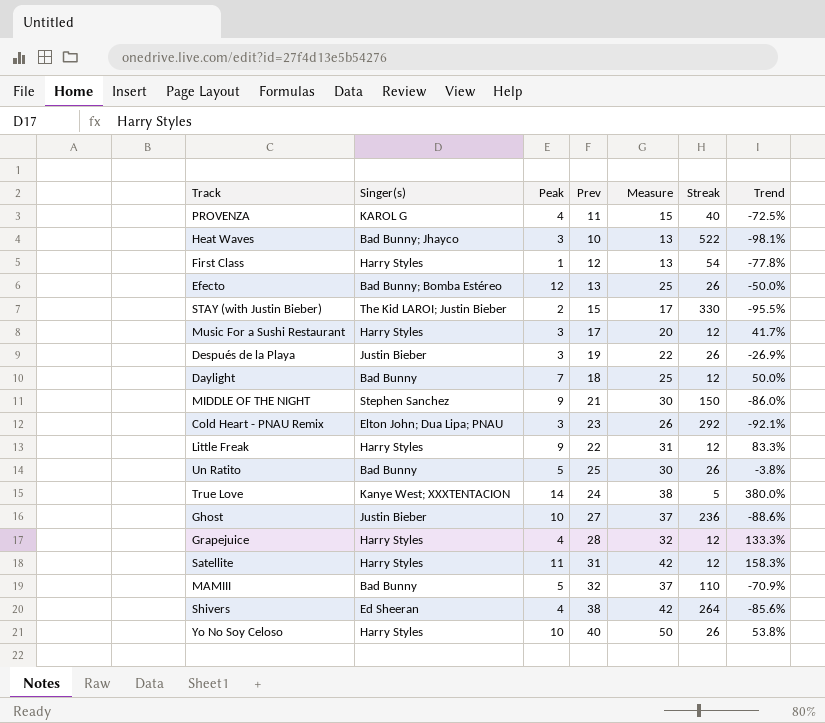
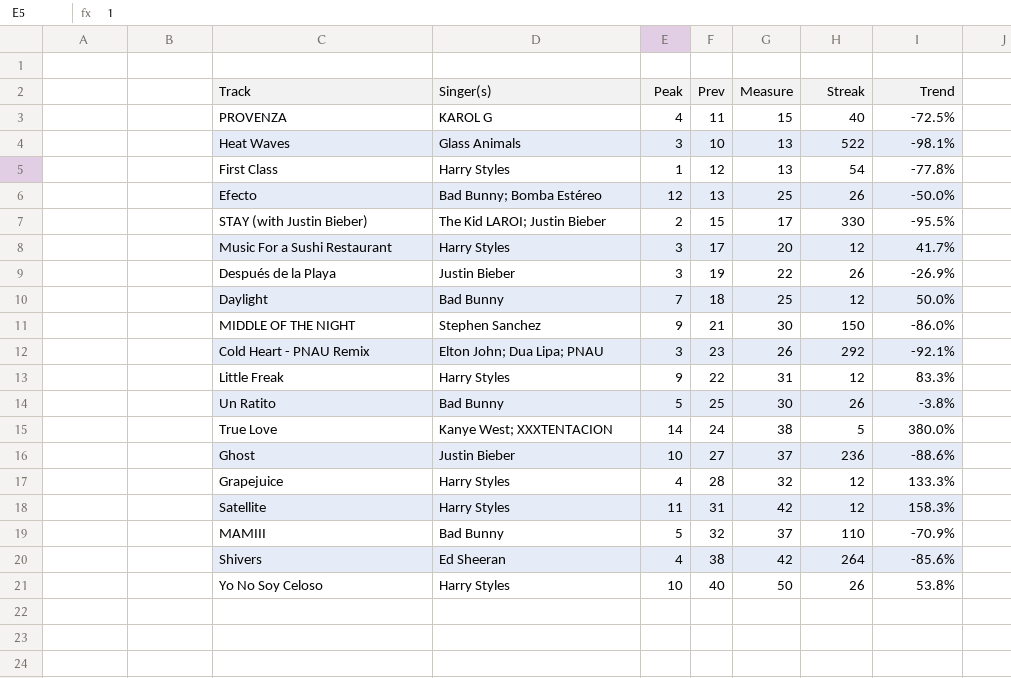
Heat Waves | Singer(s): Bad Bunny; Jhayco -> Glass Animals

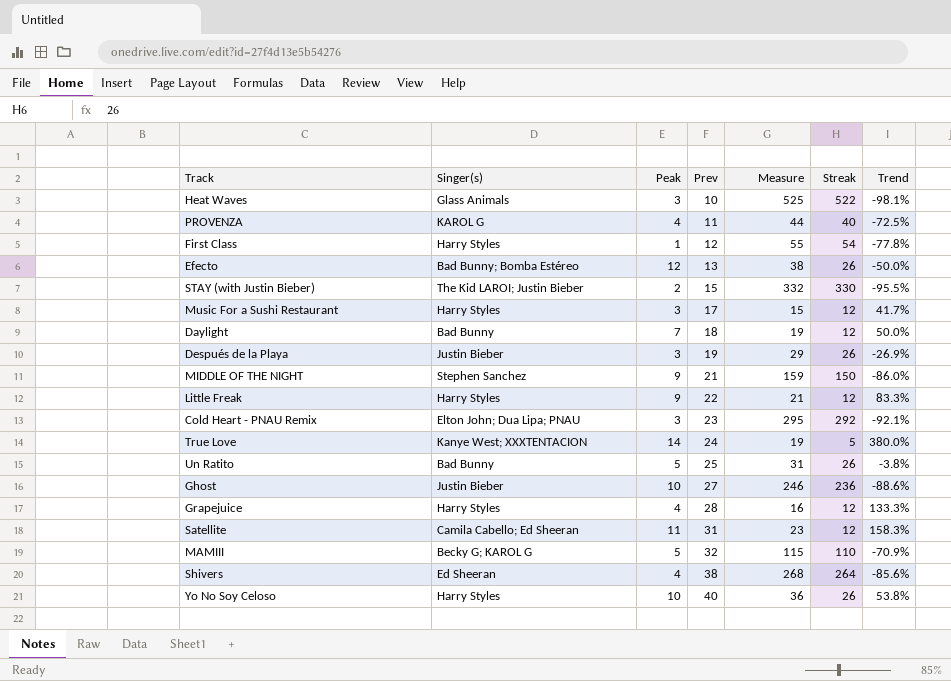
row order: none -> Prev ascending
column Measure | formula: [Peak] + [Prev] -> [Peak] + [Streak]
Satellite | Singer(s): Harry Styles -> Camila Cabello; Ed Sheeran
MAMIII | Singer(s): Bad Bunny -> Becky G; KAROL G

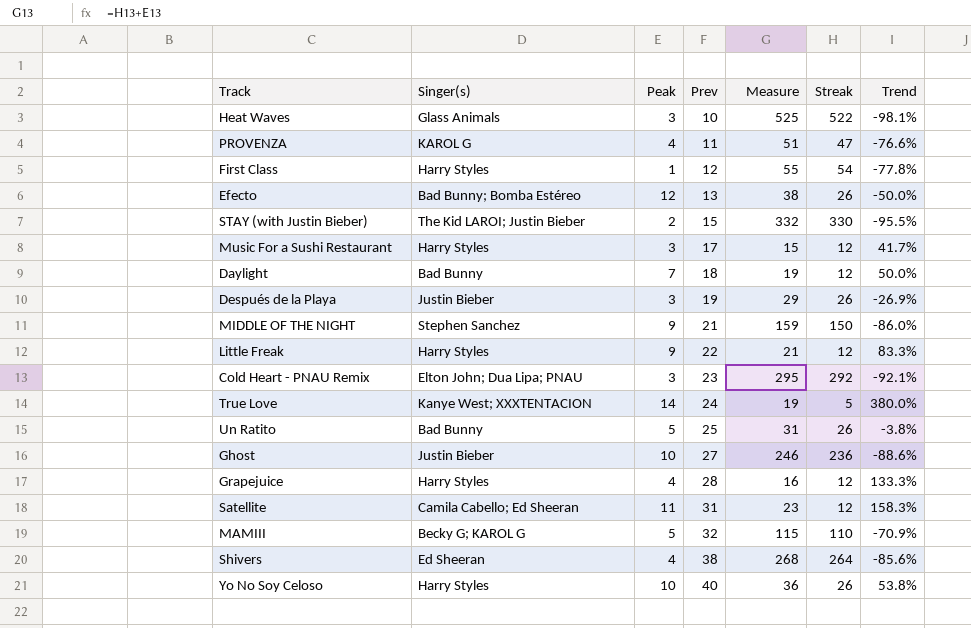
PROVENZA | Measure: 44 -> 51
PROVENZA | Streak: 40 -> 47
PROVENZA | Trend: -72.5% -> -76.6%

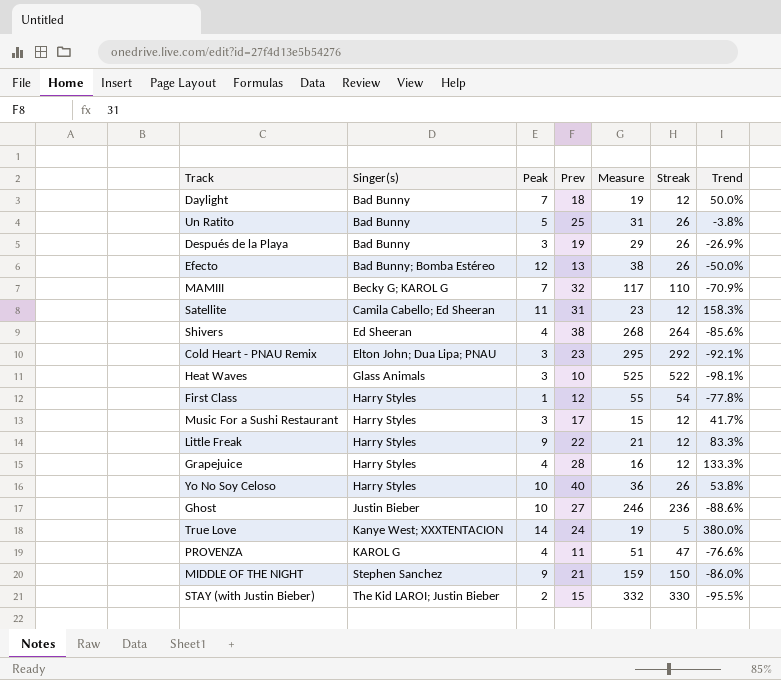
row order: Prev ascending -> Singer(s) ascending
Después de la Playa | Singer(s): Justin Bieber -> Bad Bunny
MAMIII | Peak: 5 -> 7
MAMIII | Measure: 115 -> 117

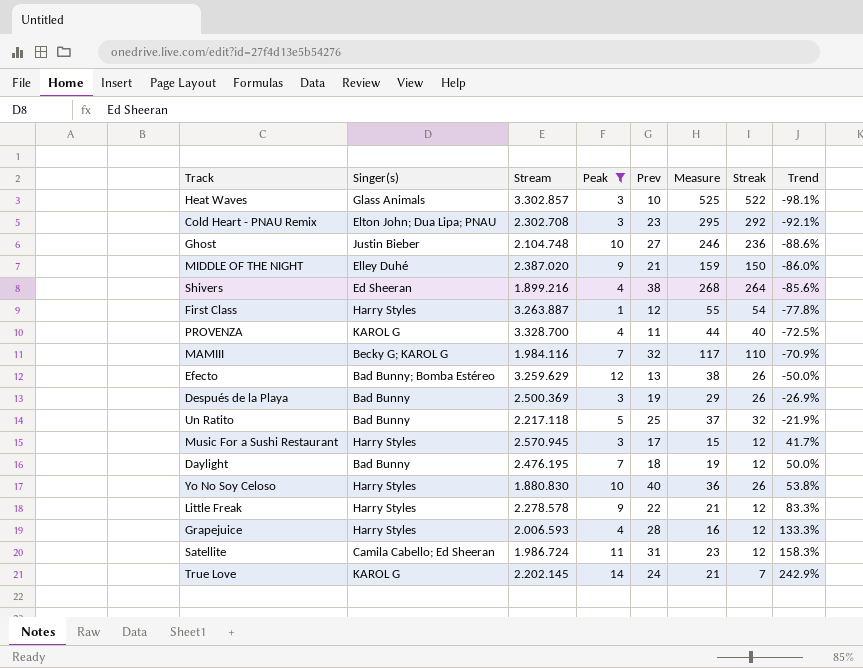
filter: none -> Peak != 2
row order: Singer(s) ascending -> Trend ascending
column Stream | position: none -> 3
MIDDLE OF THE NIGHT | Singer(s): Stephen Sanchez -> Elley Duhé
PROVENZA | Measure: 51 -> 44
PROVENZA | Streak: 47 -> 40
PROVENZA | Trend: -76.6% -> -72.5%
Un Ratito | Measure: 31 -> 37
Un Ratito | Streak: 26 -> 32
Un Ratito | Trend: -3.8% -> -21.9%
True Love | Singer(s): Kanye West; XXXTENTACION -> KAROL G
True Love | Measure: 19 -> 21
True Love | Streak: 5 -> 7
True Love | Trend: 380.0% -> 242.9%

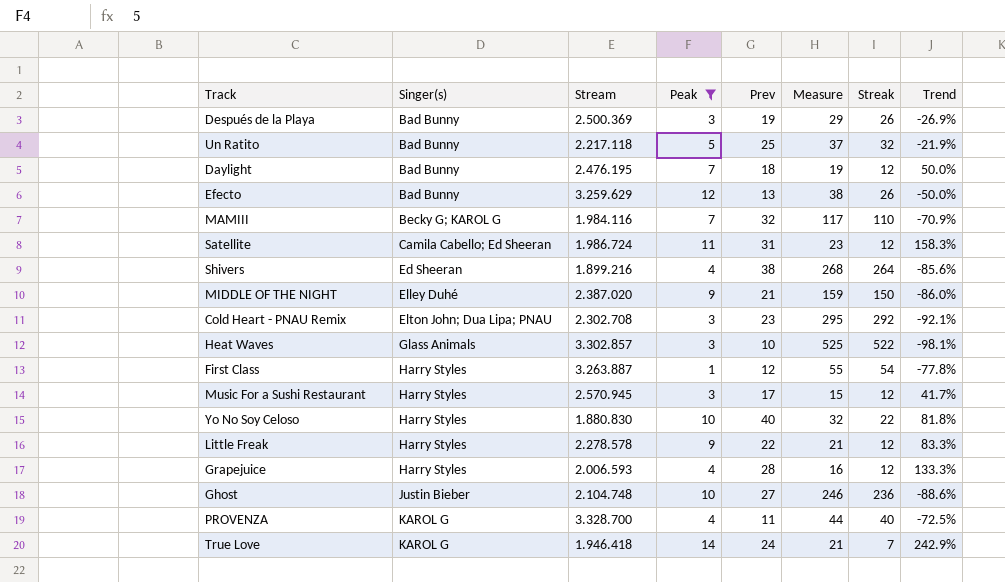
row order: Trend ascending -> Singer(s) ascending
Efecto | Singer(s): Bad Bunny; Bomba Estéreo -> Bad Bunny
Yo No Soy Celoso | Measure: 36 -> 32
Yo No Soy Celoso | Streak: 26 -> 22
Yo No Soy Celoso | Trend: 53.8% -> 81.8%
True Love | Stream: 2.202.145 -> 1.946.418

